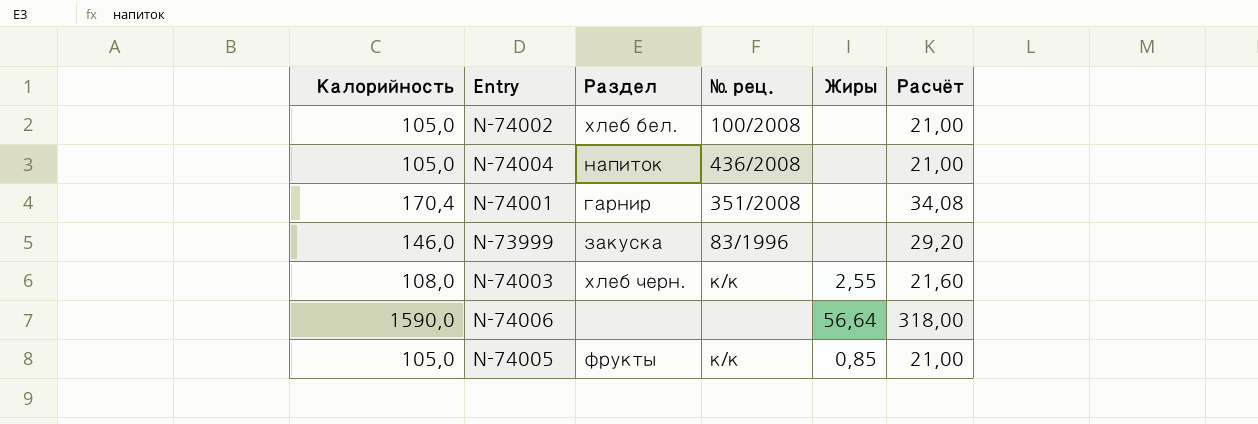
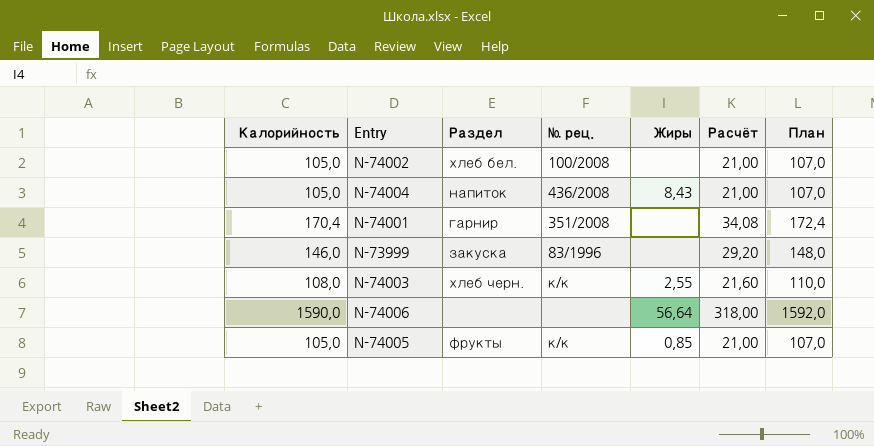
column План | formula: none -> [Калорийность] + 2
N-74004 | Жиры: none -> 8,43

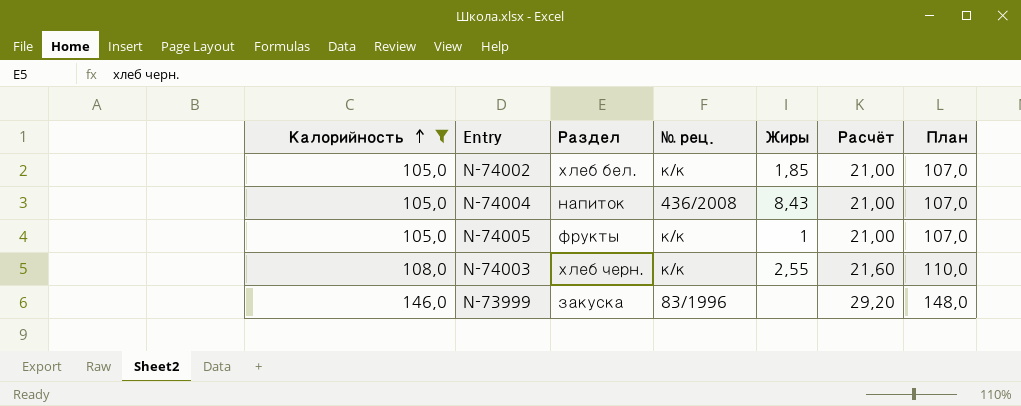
filter: none -> Калорийность <= 146,0
row order: none -> Калорийность ascending
N-74002 | № рец.: 100/2008 -> к/к
N-74002 | Жиры: none -> 1,85
N-74005 | Жиры: 0,85 -> 1

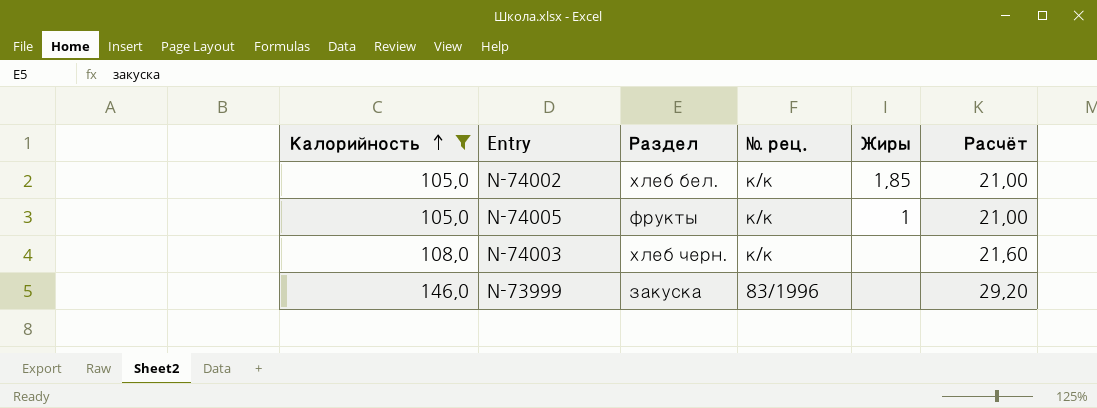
column План | formula: [Калорийность] + 2 -> none
row N-74004: 105,0 | напиток | 436/2008 | 8,43 | 21,00 | 107,0 -> none
N-74003 | Жиры: 2,55 -> none

